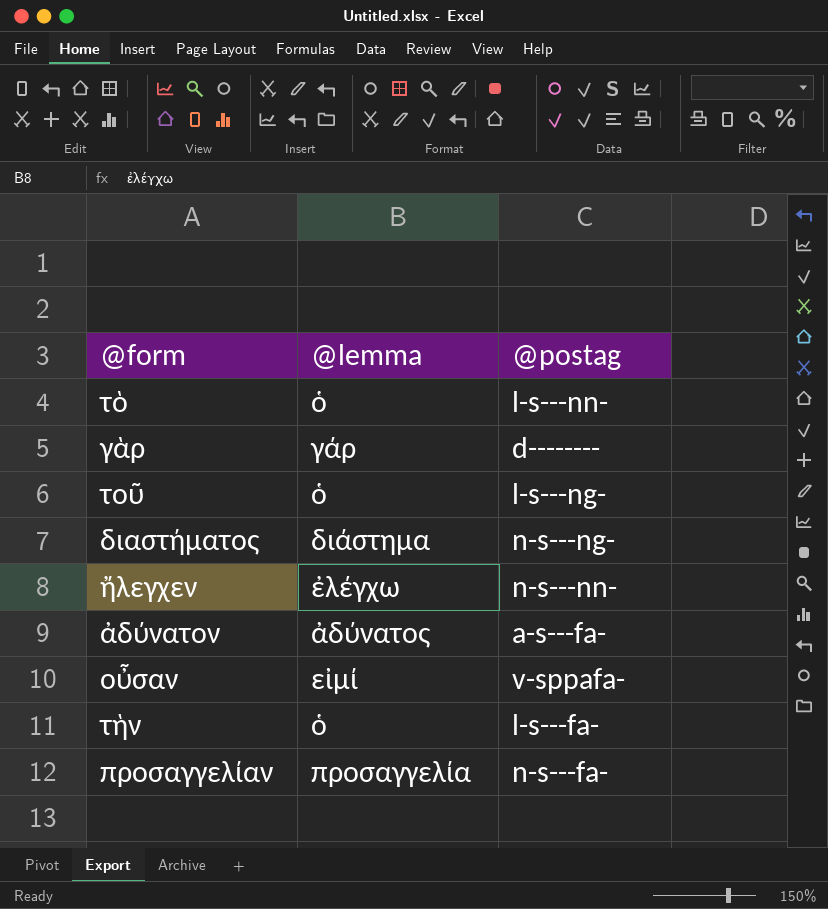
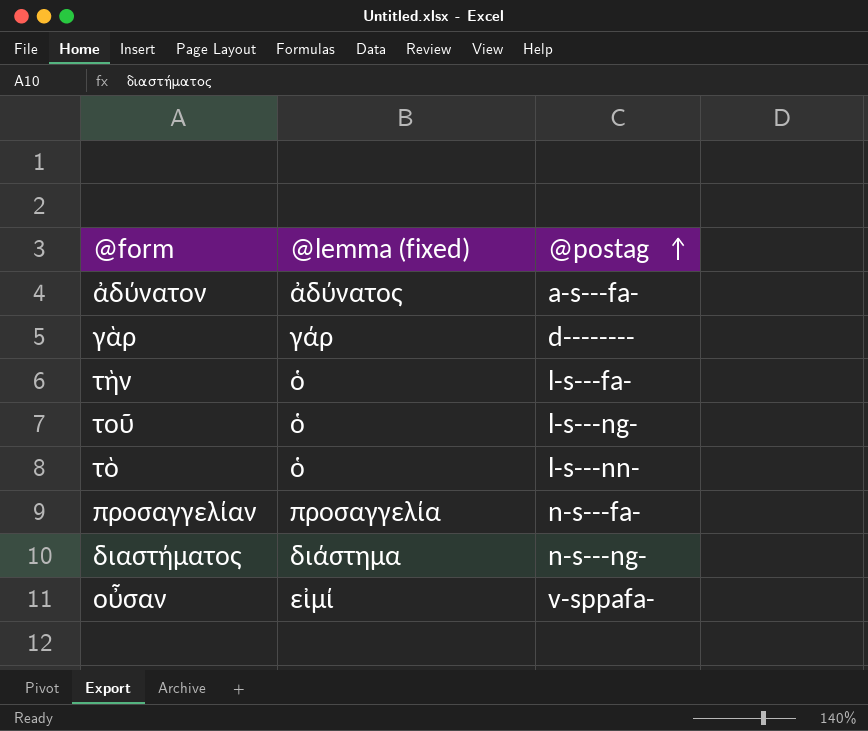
row order: none -> @postag ascending
column name: @lemma -> @lemma (fixed)
row ἤλεγχεν: ἐλέγχω | n-s---nn- -> none

